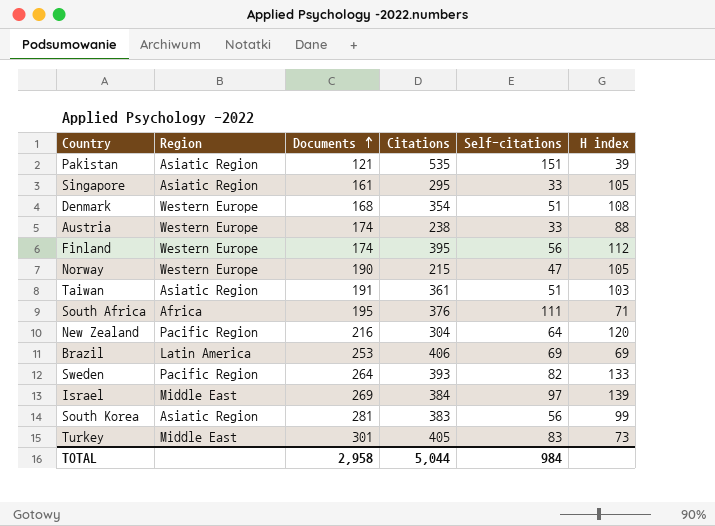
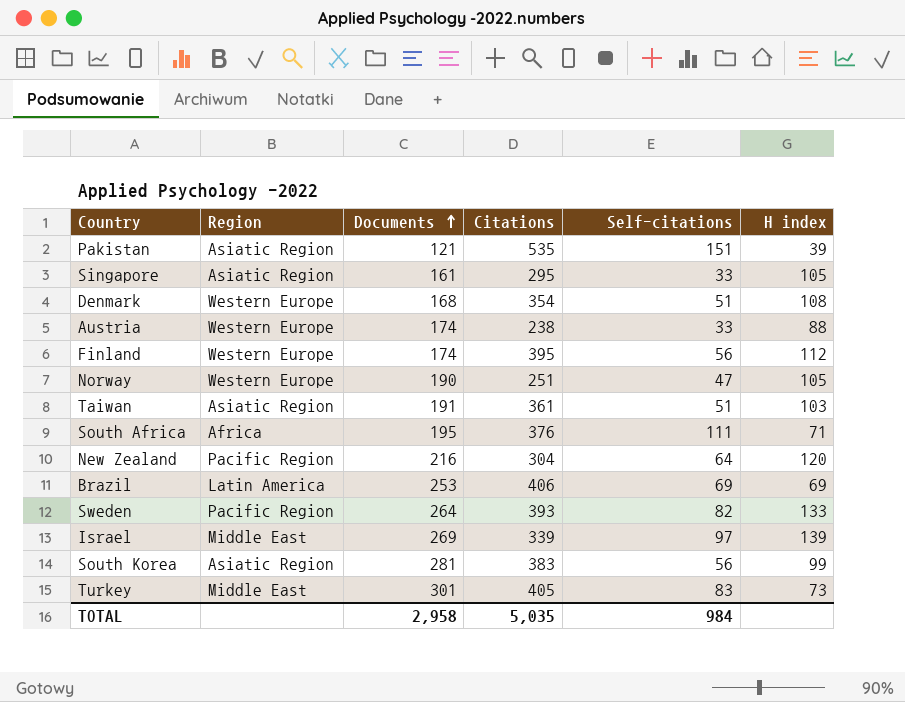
Norway | Citations: 215 -> 251
Israel | Citations: 384 -> 339
TOTAL | Citations: 5,044 -> 5,035

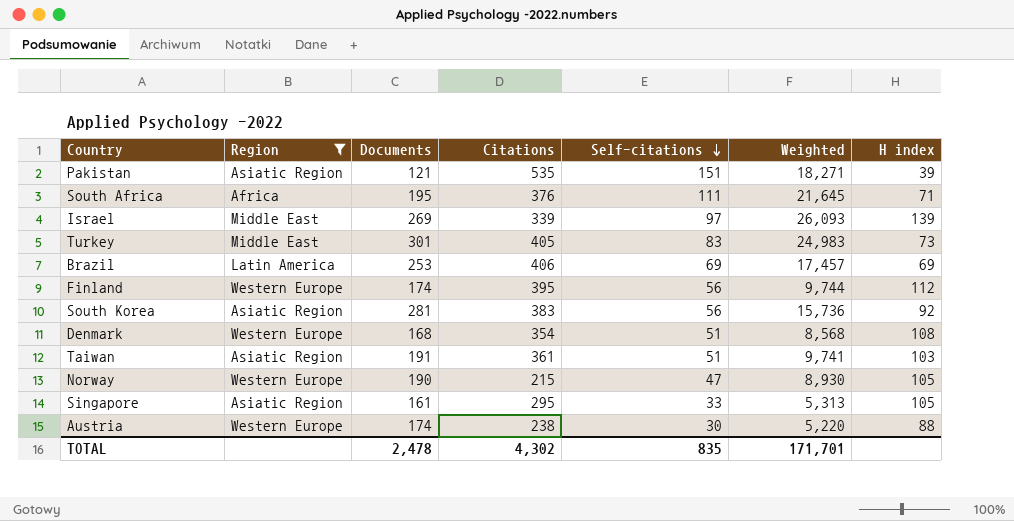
filter: none -> Region != Pacific Region
row order: Documents ascending -> Self-citations descending
column Weighted | formula: none -> [Documents] * [Self-citations]
South Korea | H index: 99 -> 92
Norway | Citations: 251 -> 215
Austria | Self-citations: 33 -> 30
TOTAL | Documents: 2,958 -> 2,478
TOTAL | Citations: 5,035 -> 4,302
TOTAL | Self-citations: 984 -> 835

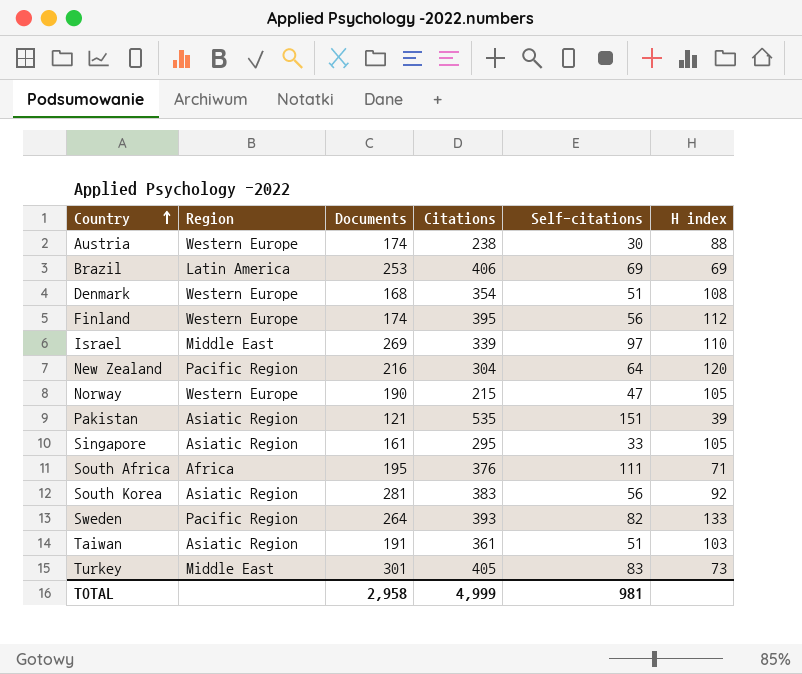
filter: Region != Pacific Region -> none
row order: Self-citations descending -> Country ascending
column Weighted | formula: [Documents] * [Self-citations] -> none
Israel | H index: 139 -> 110
TOTAL | Documents: 2,478 -> 2,958
TOTAL | Citations: 4,302 -> 4,999
TOTAL | Self-citations: 835 -> 981

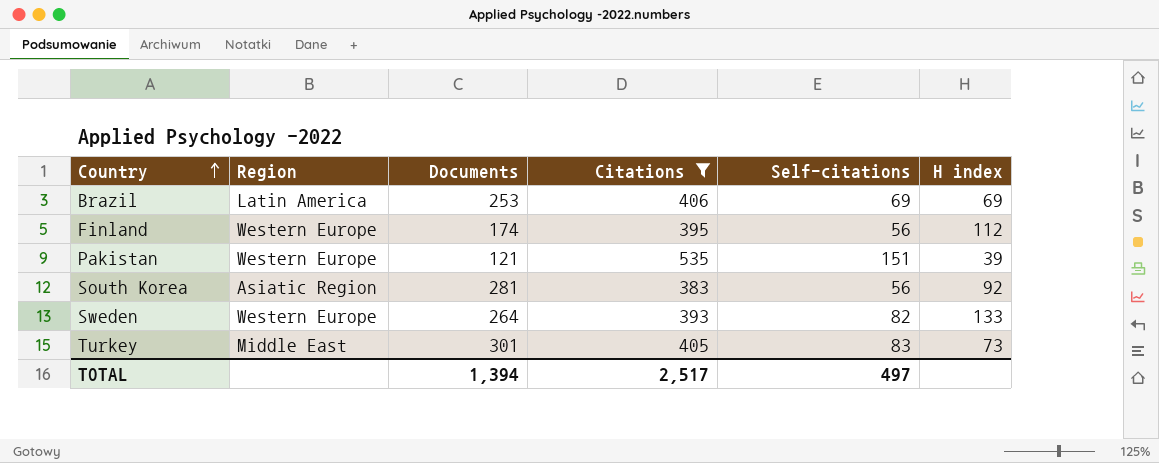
filter: none -> Citations >= 383
Pakistan | Region: Asiatic Region -> Western Europe
Sweden | Region: Pacific Region -> Western Europe
TOTAL | Documents: 2,958 -> 1,394
TOTAL | Citations: 4,999 -> 2,517
TOTAL | Self-citations: 981 -> 497

